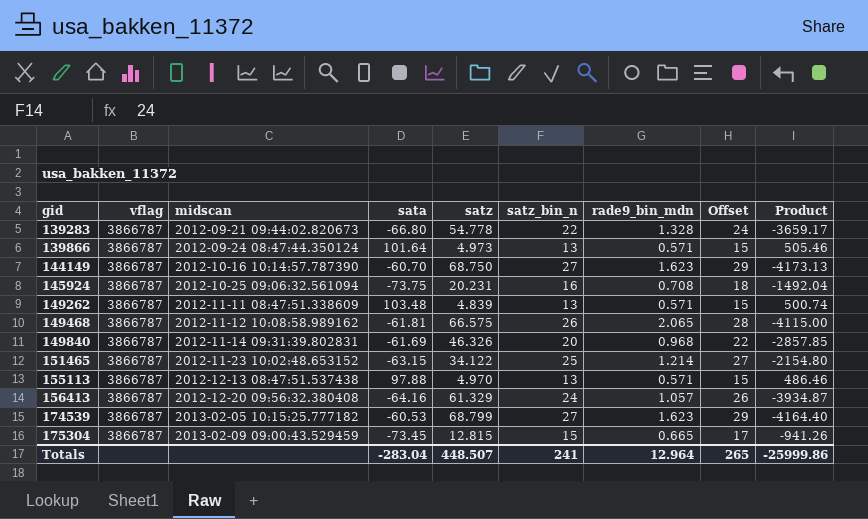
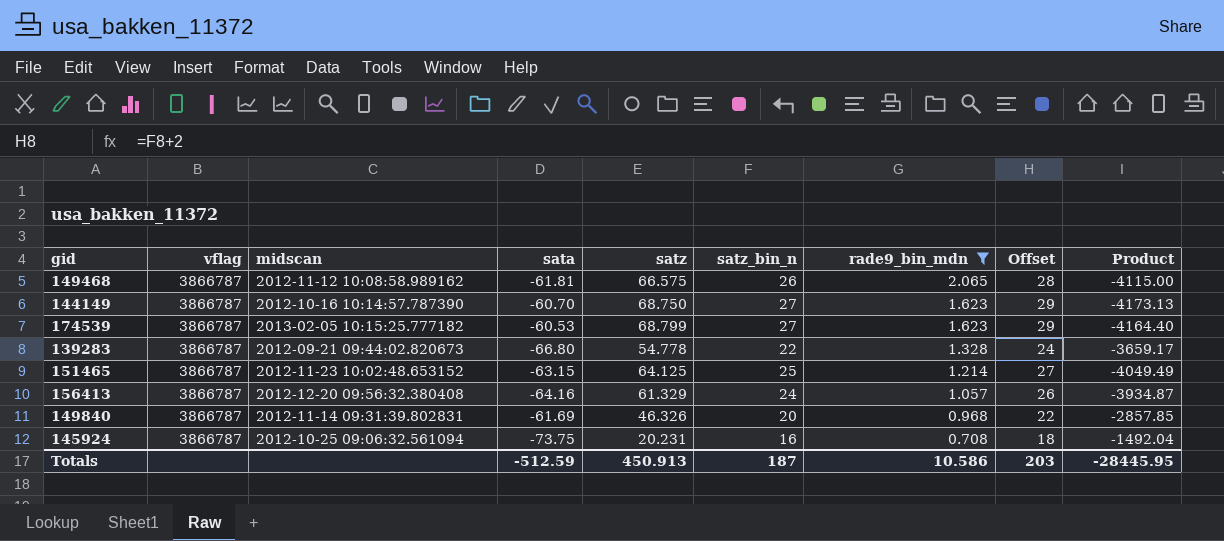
filter: none -> rade9_bin_mdn >= 0.708
row order: gid ascending -> rade9_bin_mdn descending
151465 | satz: 34.122 -> 64.125
151465 | Product: -2154.80 -> -4049.49
Totals | sata: -283.04 -> -512.59
Totals | satz: 448.507 -> 450.913
Totals | satz_bin_n: 241 -> 187
Totals | rade9_bin_mdn: 12.964 -> 10.586
Totals | Offset: 265 -> 203
Totals | Product: -25999.86 -> -28445.95

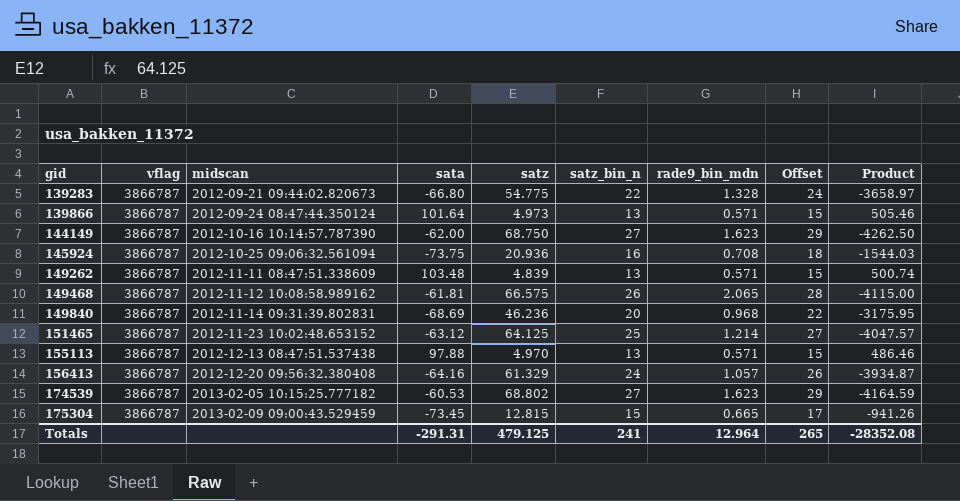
filter: rade9_bin_mdn >= 0.708 -> none
row order: rade9_bin_mdn descending -> gid ascending
139283 | satz: 54.778 -> 54.775
139283 | Product: -3659.17 -> -3658.97
144149 | sata: -60.70 -> -62.00
144149 | Product: -4173.13 -> -4262.50
145924 | satz: 20.231 -> 20.936
145924 | Product: -1492.04 -> -1544.03
149840 | sata: -61.69 -> -68.69
149840 | satz: 46.326 -> 46.236
149840 | Product: -2857.85 -> -3175.95
151465 | sata: -63.15 -> -63.12
151465 | Product: -4049.49 -> -4047.57
174539 | satz: 68.799 -> 68.802
174539 | Product: -4164.40 -> -4164.59
Totals | sata: -512.59 -> -291.31
Totals | satz: 450.913 -> 479.125
Totals | satz_bin_n: 187 -> 241
Totals | rade9_bin_mdn: 10.586 -> 12.964
Totals | Offset: 203 -> 265
Totals | Product: -28445.95 -> -28352.08

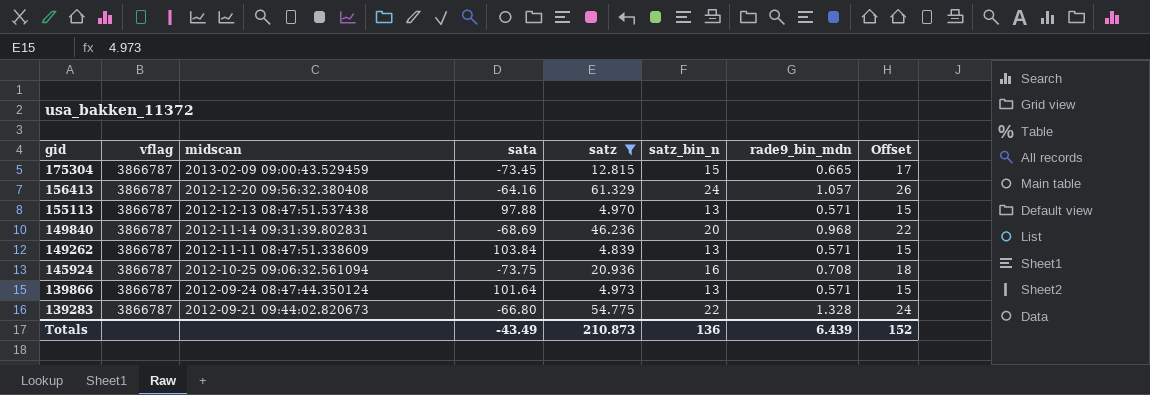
filter: none -> satz <= 61.329
row order: gid ascending -> gid descending
column Product | formula: [sata] * [satz] -> none
149262 | sata: 103.48 -> 103.84
Totals | sata: -291.31 -> -43.49
Totals | satz: 479.125 -> 210.873
Totals | satz_bin_n: 241 -> 136
Totals | rade9_bin_mdn: 12.964 -> 6.439
Totals | Offset: 265 -> 152

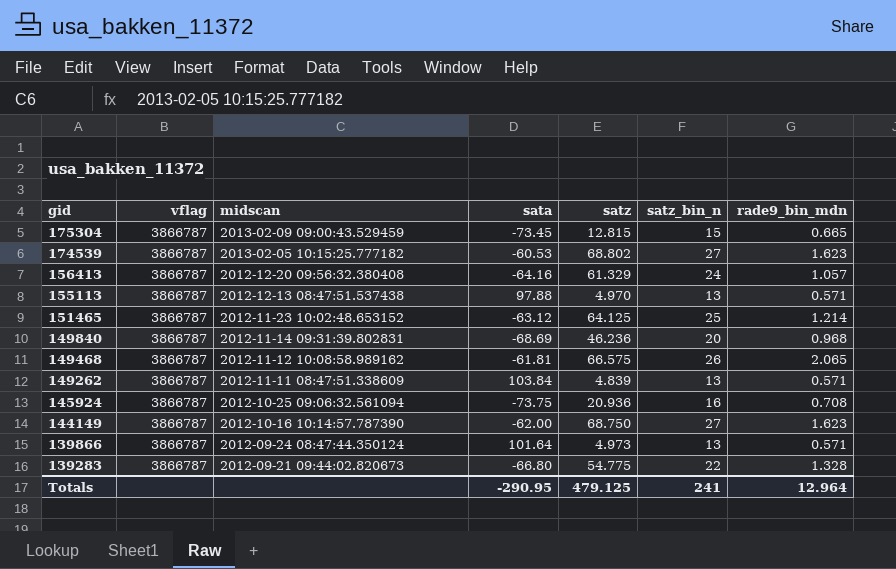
filter: satz <= 61.329 -> none
column Offset | formula: [satz_bin_n] + 2 -> none
Totals | sata: -43.49 -> -290.95
Totals | satz: 210.873 -> 479.125
Totals | satz_bin_n: 136 -> 241
Totals | rade9_bin_mdn: 6.439 -> 12.964

